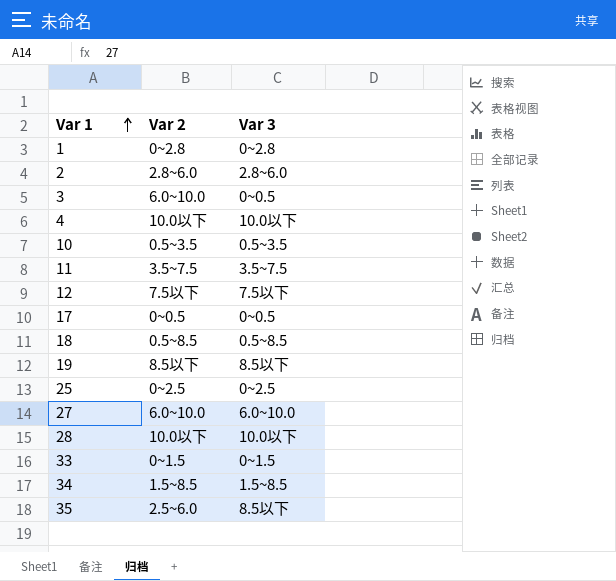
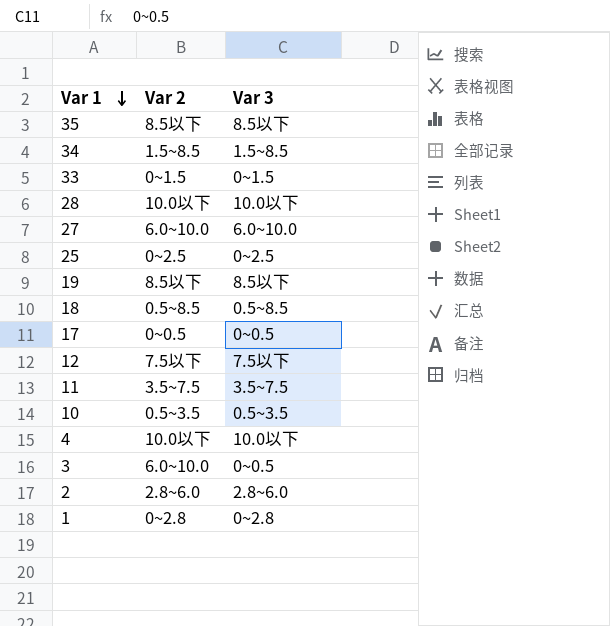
row order: Var 1 ascending -> Var 1 descending
35 | Var 2: 2.5~6.0 -> 8.5以下

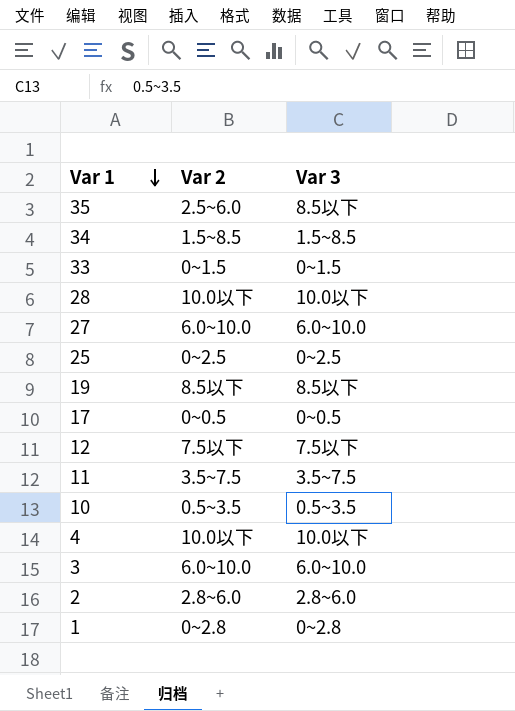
row 18: 0.5~8.5 | 0.5~8.5 -> none
35 | Var 2: 8.5以下 -> 2.5~6.0
3 | Var 3: 0~0.5 -> 6.0~10.0

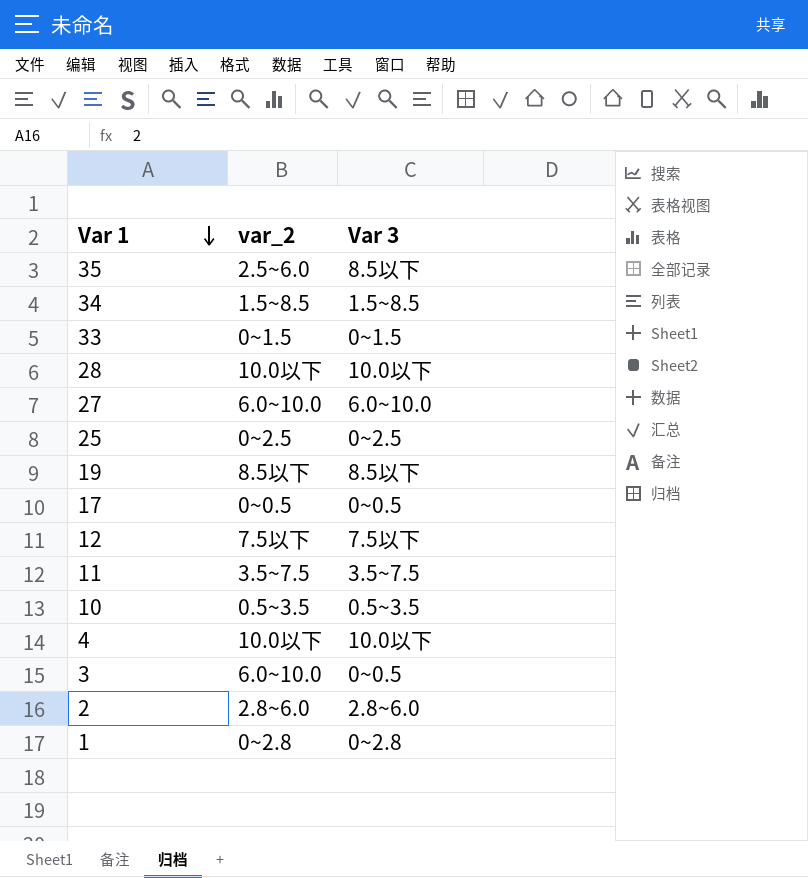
column name: Var 2 -> var_2
3 | Var 3: 6.0~10.0 -> 0~0.5

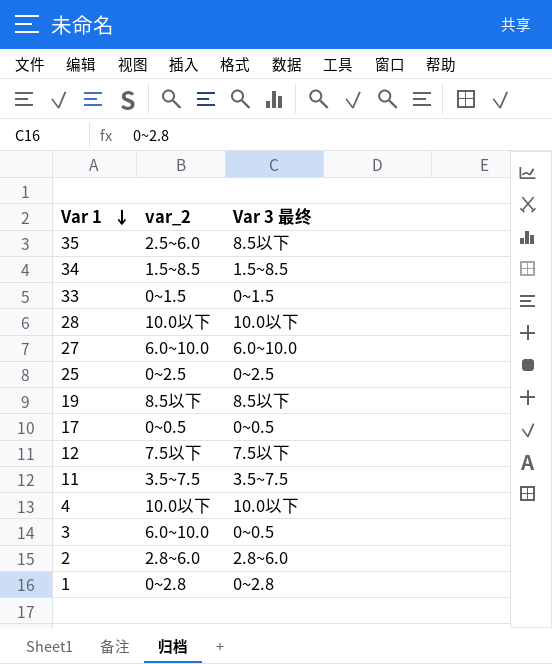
column name: Var 3 -> Var 3 最终
row 10: 0.5~3.5 | 0.5~3.5 -> none

